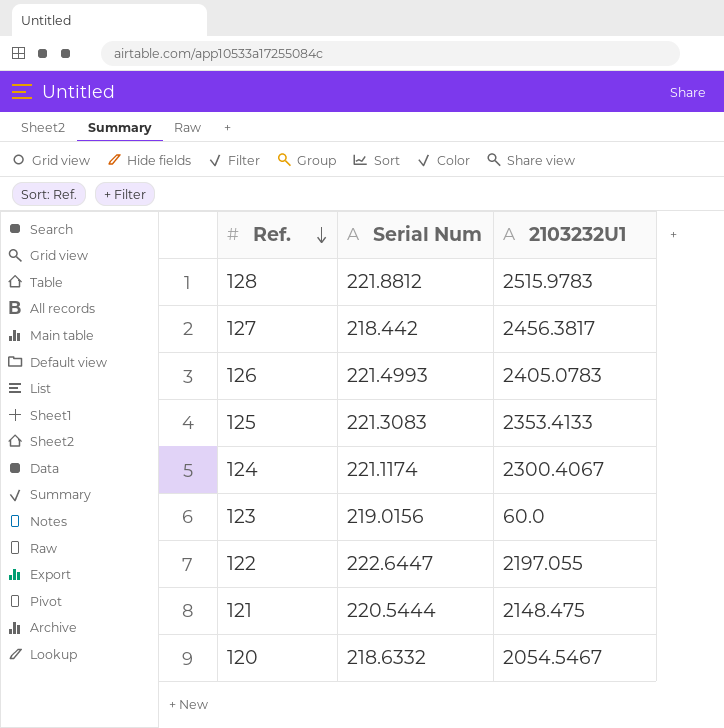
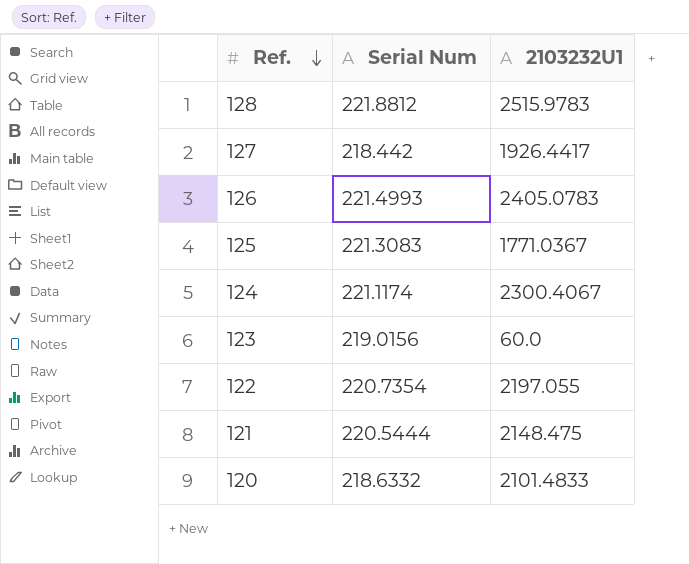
127 | 2103232U1: 2456.3817 -> 1926.4417
125 | 2103232U1: 2353.4133 -> 1771.0367
122 | Serial Num: 222.6447 -> 220.7354
120 | 2103232U1: 2054.5467 -> 2101.4833

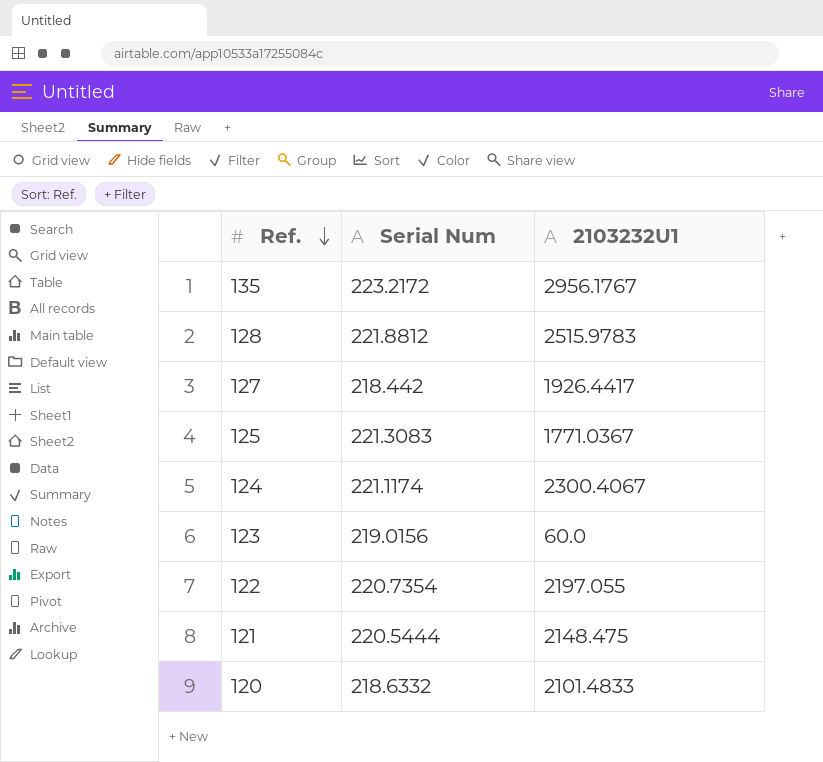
row 126: 221.4993 | 2405.0783 -> none
row 135: none -> 223.2172 | 2956.1767

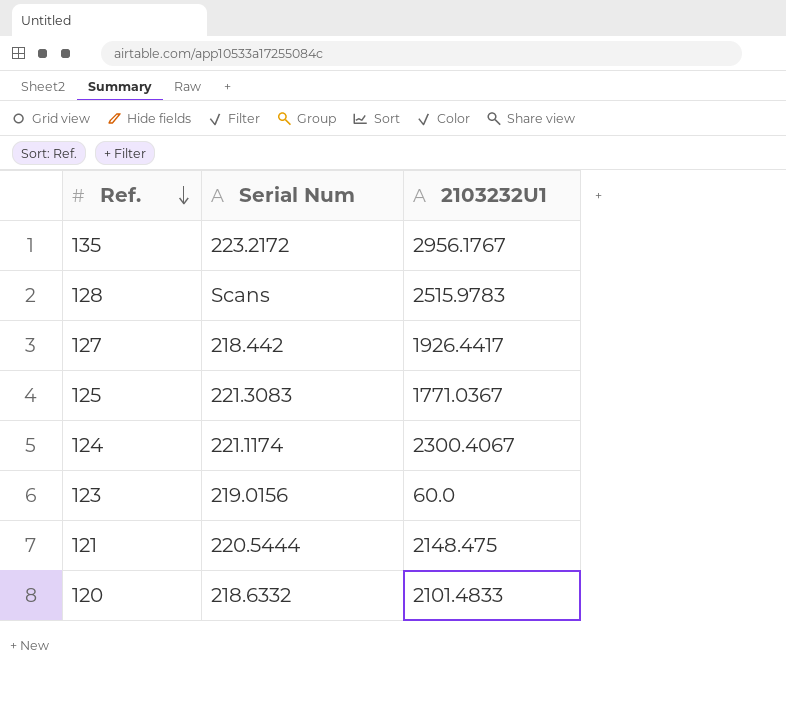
row 122: 220.7354 | 2197.055 -> none
128 | Serial Num: 221.8812 -> Scans

